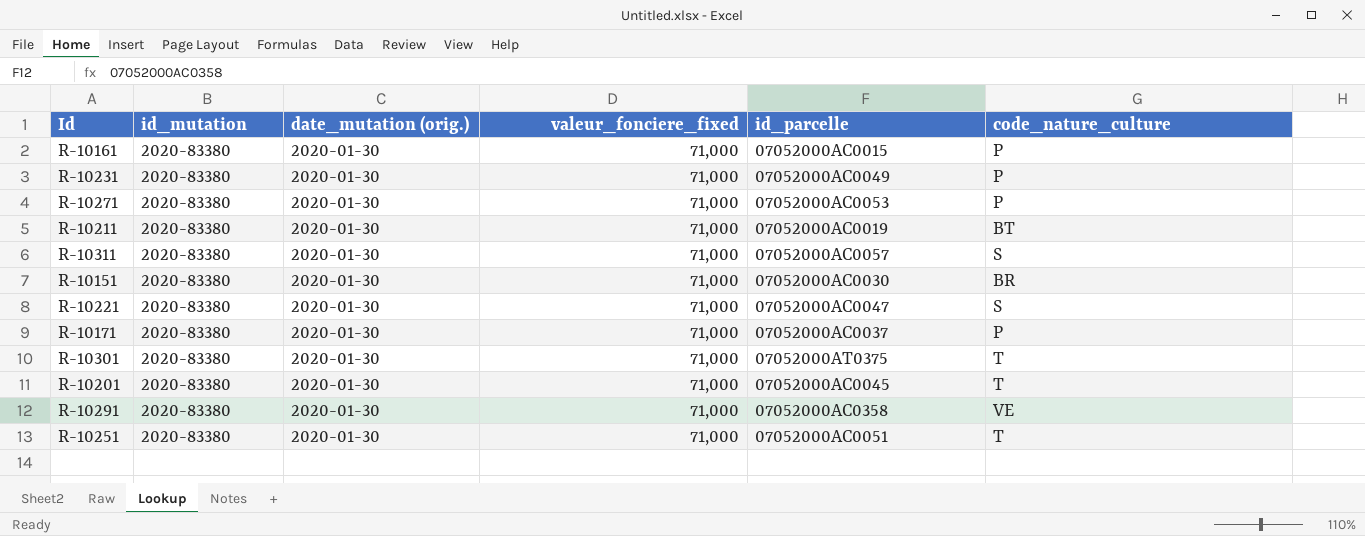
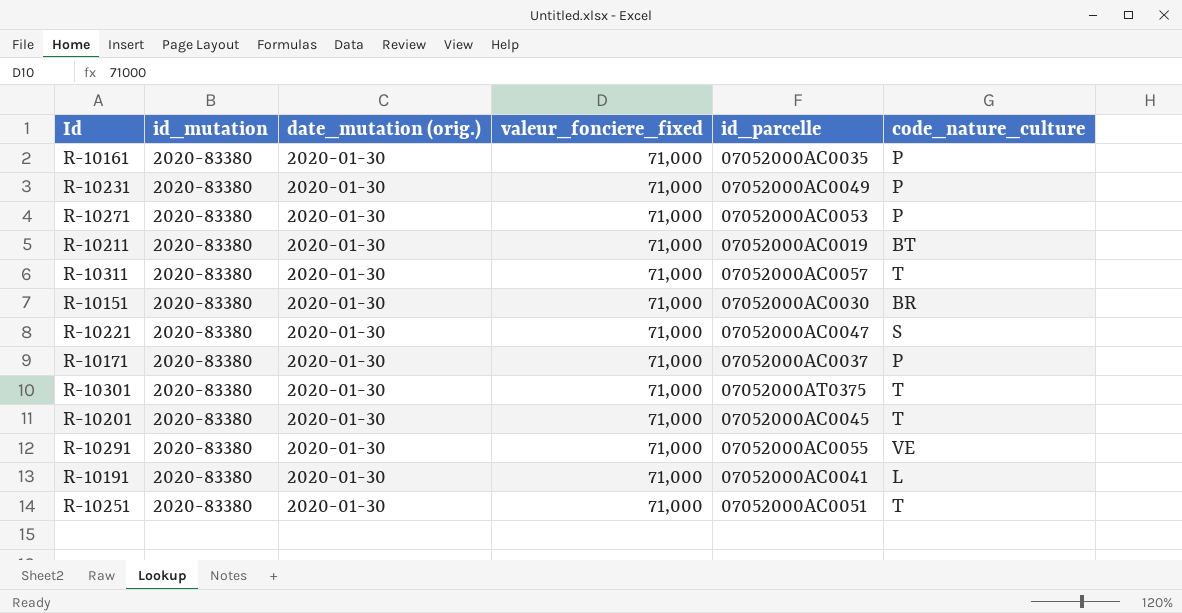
R-10161 | id_parcelle: 07052000AC0015 -> 07052000AC0035
R-10311 | code_nature_culture: S -> T
R-10291 | id_parcelle: 07052000AC0358 -> 07052000AC0055
row R-10191: none -> 2020-83380 | 2020-01-30 | 71,000 | 07052000AC0041 | L

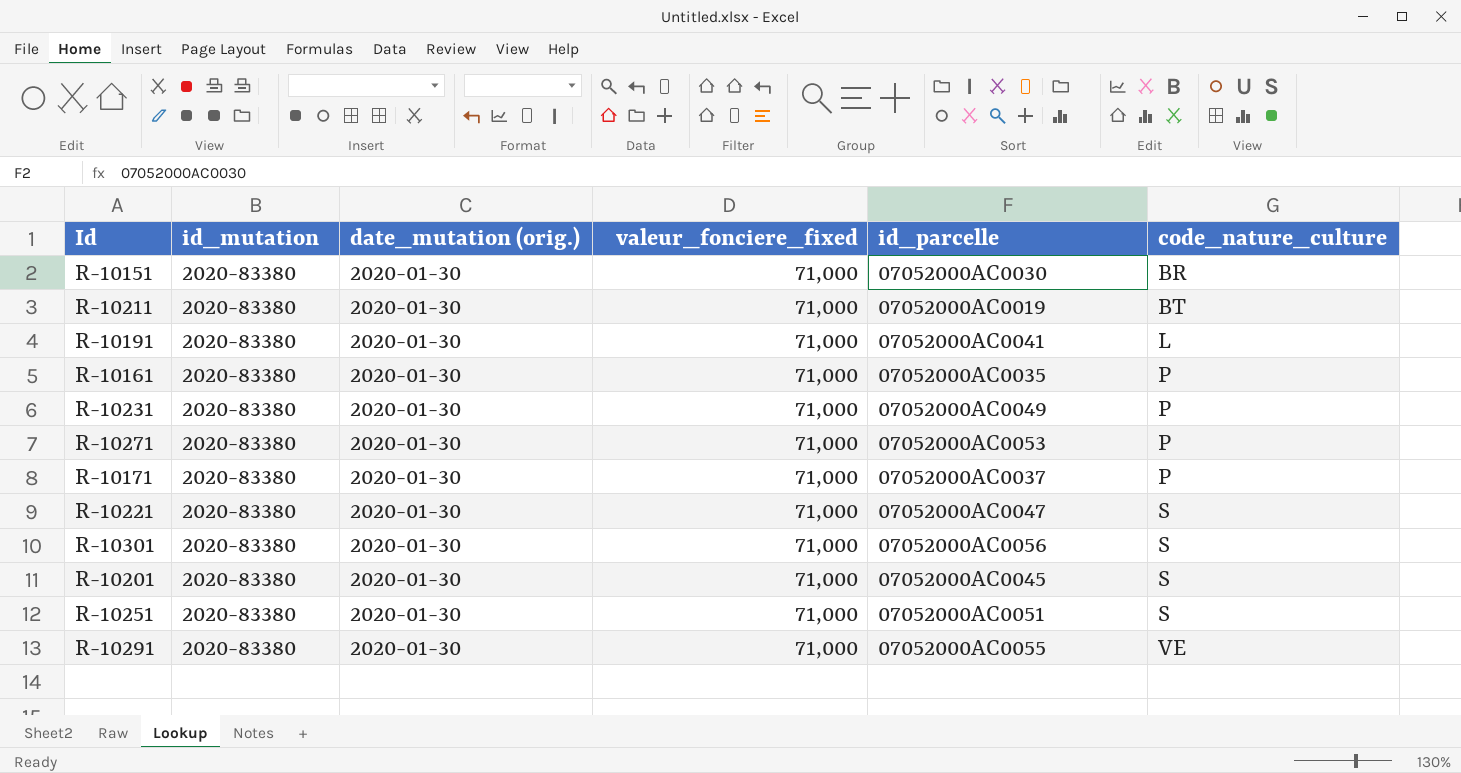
row order: none -> code_nature_culture ascending
row R-10311: 2020-83380 | 2020-01-30 | 71,000 | 07052000AC0057 | T -> none
R-10301 | id_parcelle: 07052000AT0375 -> 07052000AC0056
R-10301 | code_nature_culture: T -> S
R-10201 | code_nature_culture: T -> S
R-10251 | code_nature_culture: T -> S

